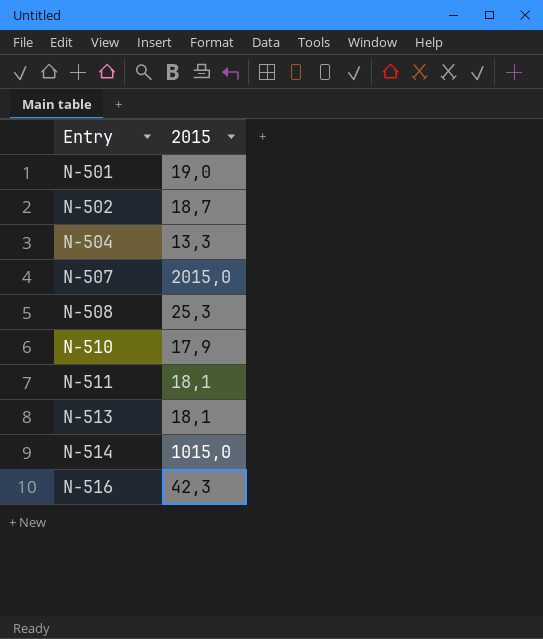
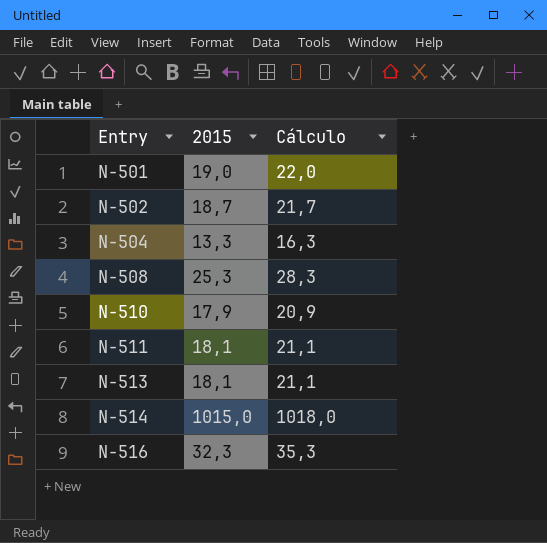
column Cálculo | formula: none -> [2015] + 3
row N-507: 2015,0 -> none
N-516 | 2015: 42,3 -> 32,3

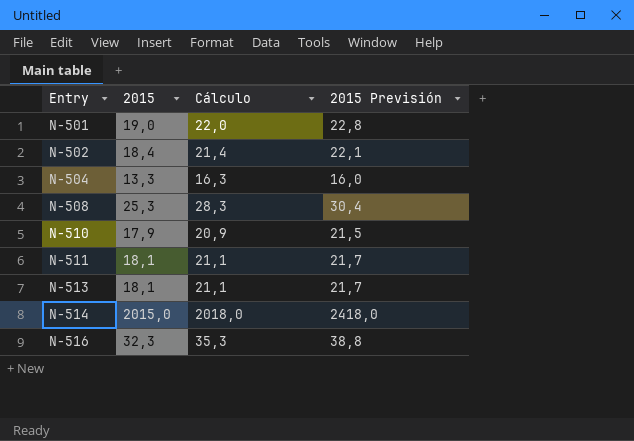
column 2015 Previsión | formula: none -> [2015] * 1,2
N-502 | 2015: 18,7 -> 18,4
N-502 | Cálculo: 21,7 -> 21,4
N-514 | 2015: 1015,0 -> 2015,0
N-514 | Cálculo: 1018,0 -> 2018,0

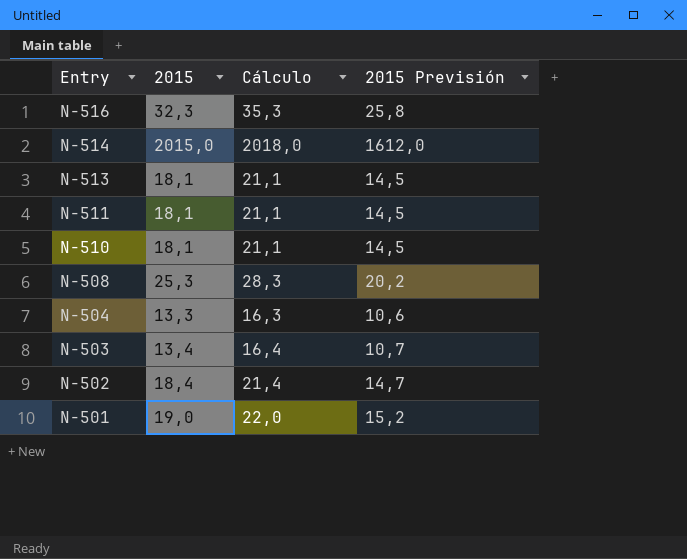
row order: Entry ascending -> Entry descending
column 2015 Previsión | formula: [2015] * 1,2 -> [2015] * 0,8
N-510 | 2015: 17,9 -> 18,1
N-510 | Cálculo: 20,9 -> 21,1
row N-503: none -> 13,4 | 16,4 | 10,7

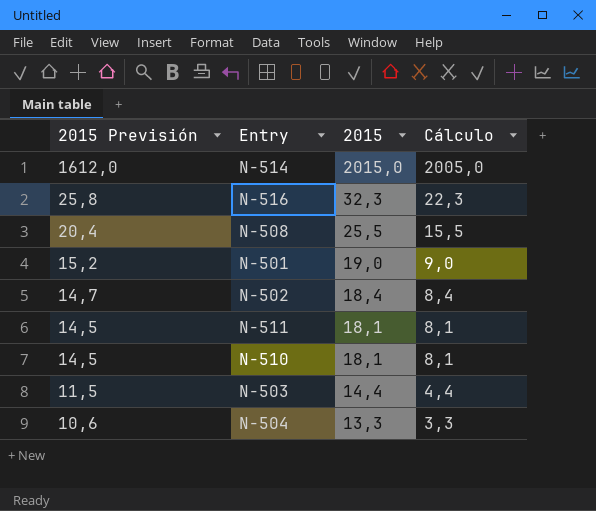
row order: Entry descending -> 2015 Previsión descending
column 2015 Previsión | position: 4 -> 1
column Cálculo | formula: [2015] + 3 -> [2015] - 10
row N-513: 18,1 | 21,1 | 14,5 -> none
N-508 | 2015 Previsión: 20,2 -> 20,4
N-508 | 2015: 25,3 -> 25,5
N-503 | 2015 Previsión: 10,7 -> 11,5
N-503 | 2015: 13,4 -> 14,4

